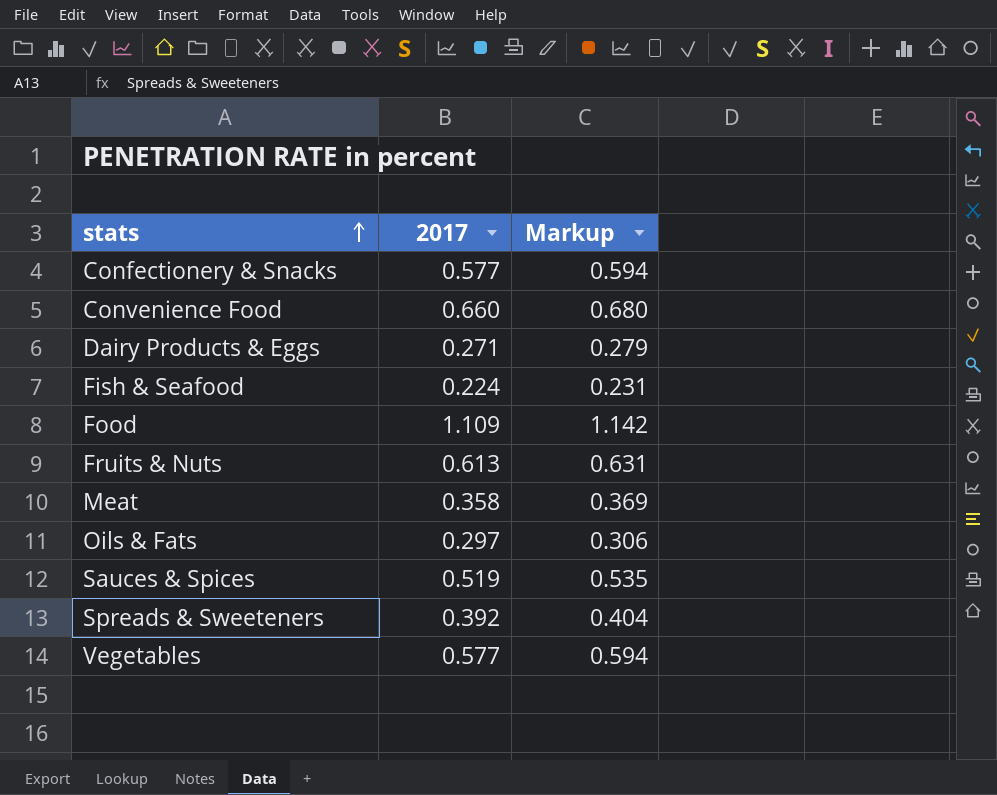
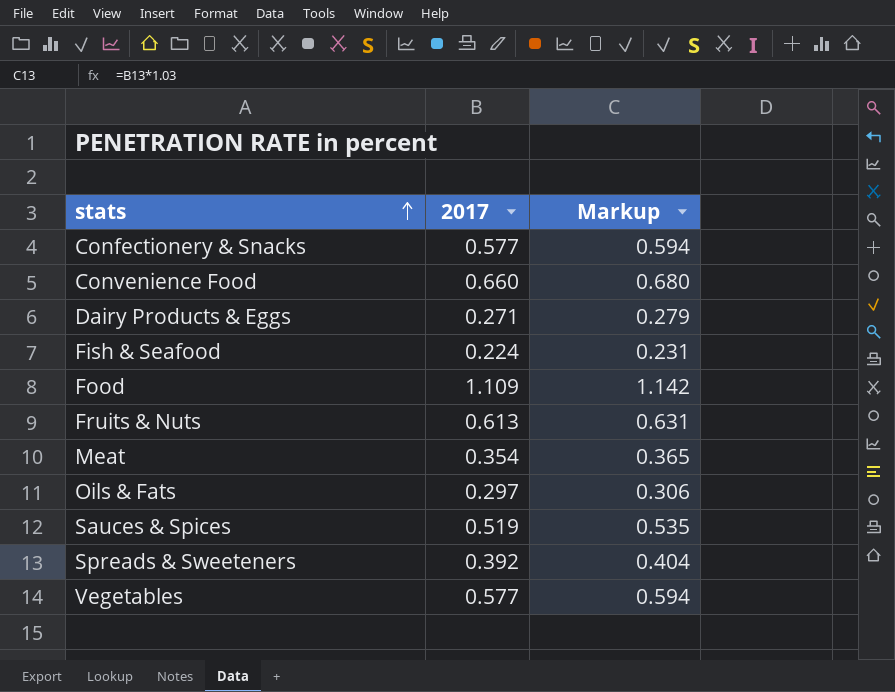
Meat | 2017: 0.358 -> 0.354
Meat | Markup: 0.369 -> 0.365

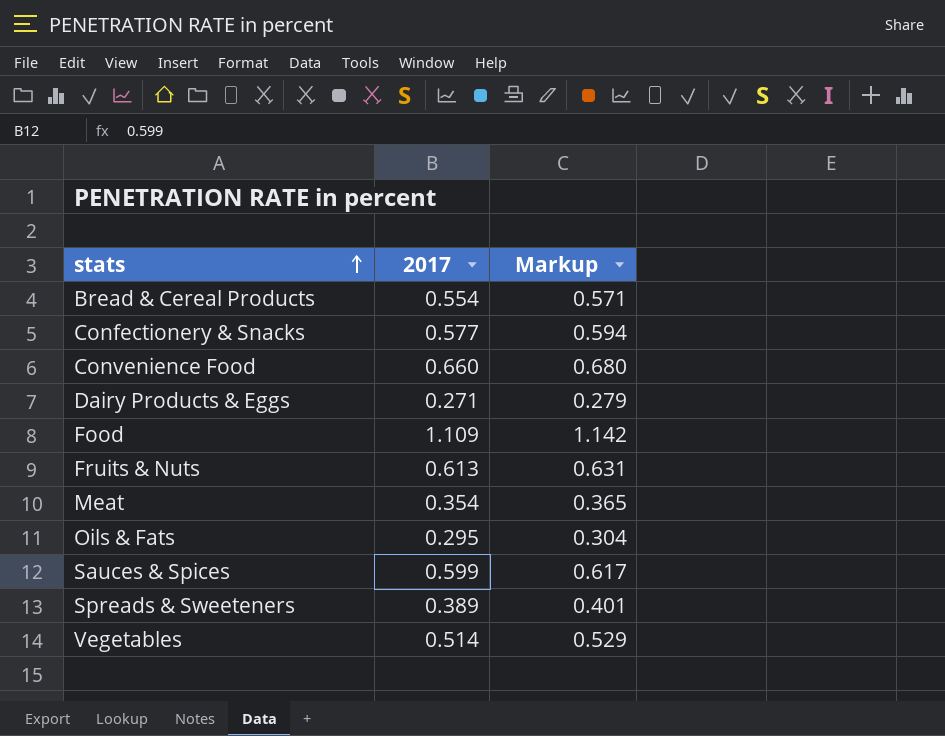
row Fish & Seafood: 0.224 | 0.231 -> none
row Bread & Cereal Products: none -> 0.554 | 0.571
Oils & Fats | 2017: 0.297 -> 0.295
Oils & Fats | Markup: 0.306 -> 0.304
Sauces & Spices | 2017: 0.519 -> 0.599
Sauces & Spices | Markup: 0.535 -> 0.617
Spreads & Sweeteners | 2017: 0.392 -> 0.389
Spreads & Sweeteners | Markup: 0.404 -> 0.401
Vegetables | 2017: 0.577 -> 0.514
Vegetables | Markup: 0.594 -> 0.529

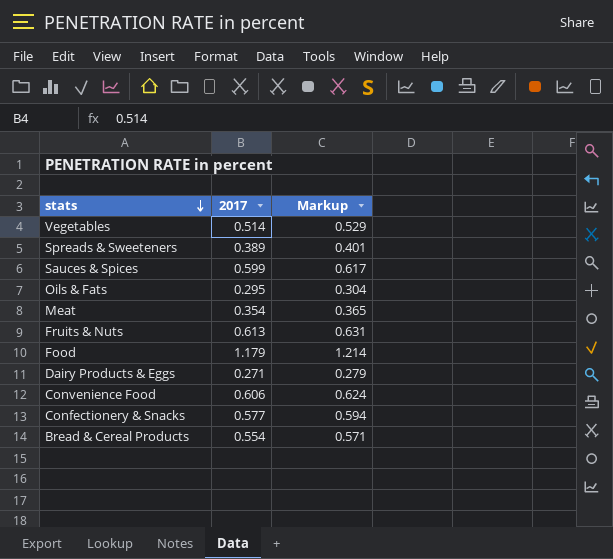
row order: stats ascending -> stats descending
Food | 2017: 1.109 -> 1.179
Food | Markup: 1.142 -> 1.214
Convenience Food | 2017: 0.660 -> 0.606
Convenience Food | Markup: 0.680 -> 0.624

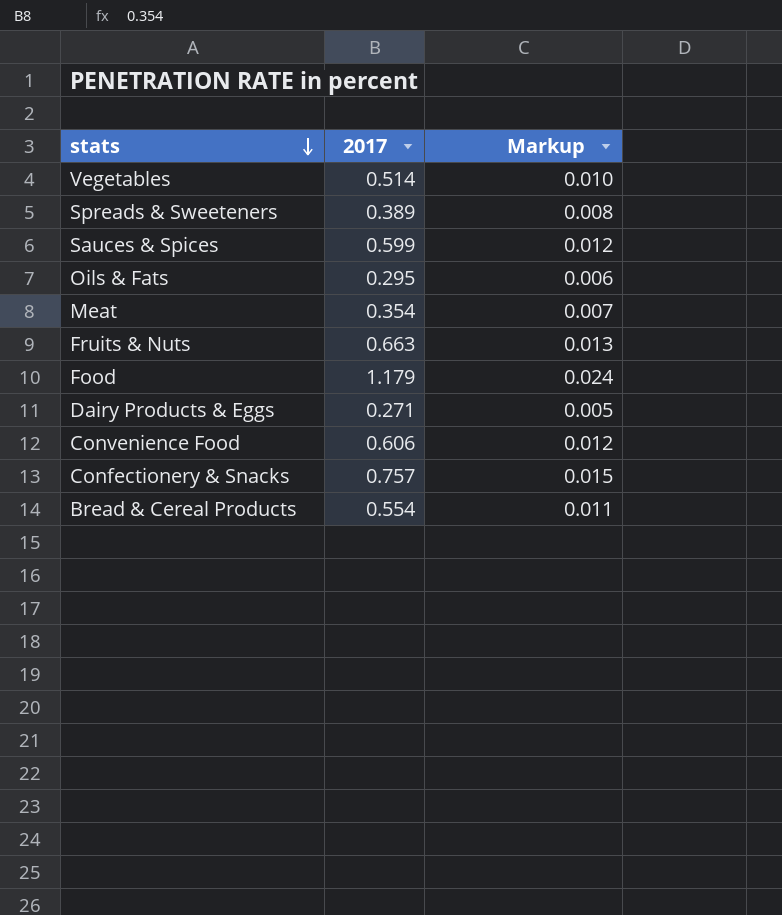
column Markup | formula: [2017] * 1.03 -> [2017] * 0.02
Fruits & Nuts | 2017: 0.613 -> 0.663
Confectionery & Snacks | 2017: 0.577 -> 0.757

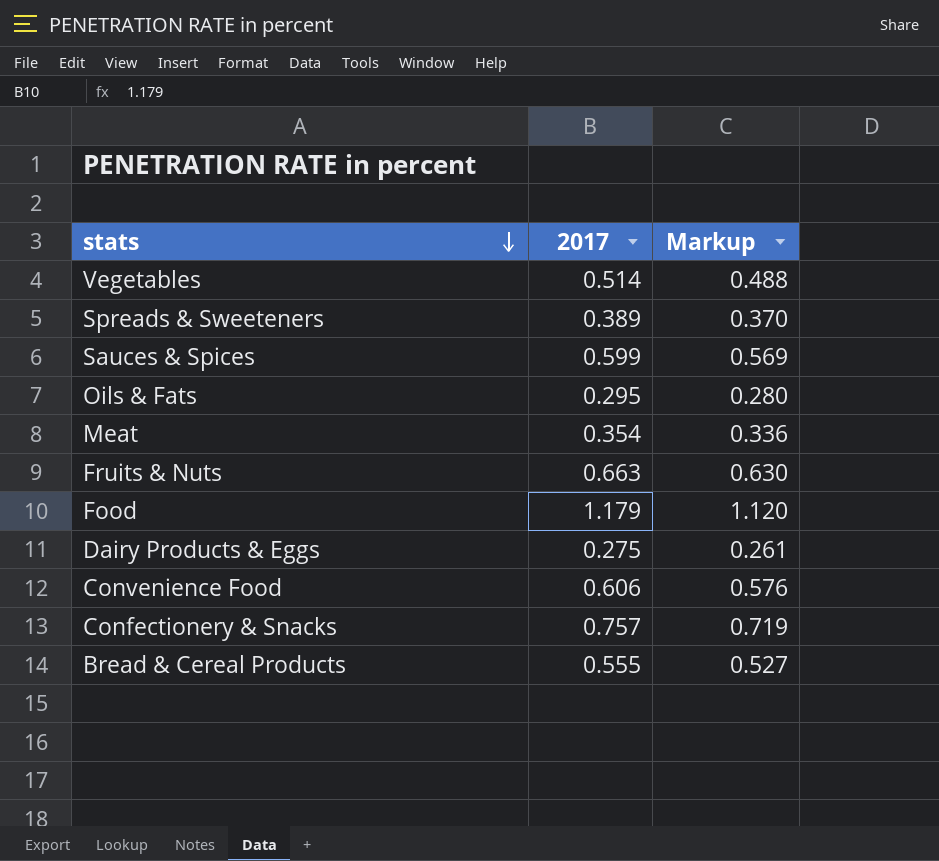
column Markup | formula: [2017] * 0.02 -> [2017] * 0.95
Dairy Products & Eggs | 2017: 0.271 -> 0.275
Bread & Cereal Products | 2017: 0.554 -> 0.555

